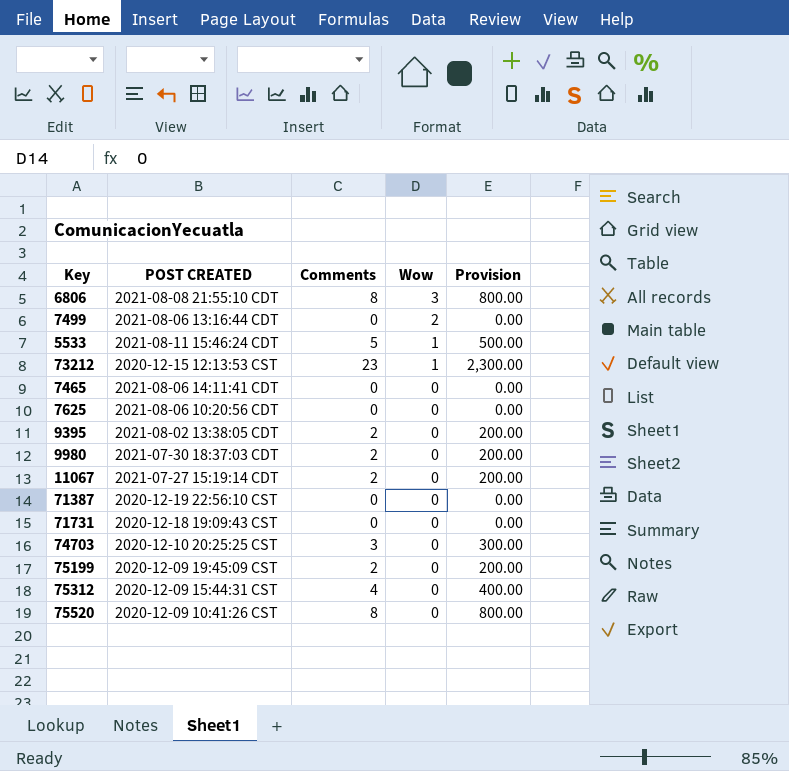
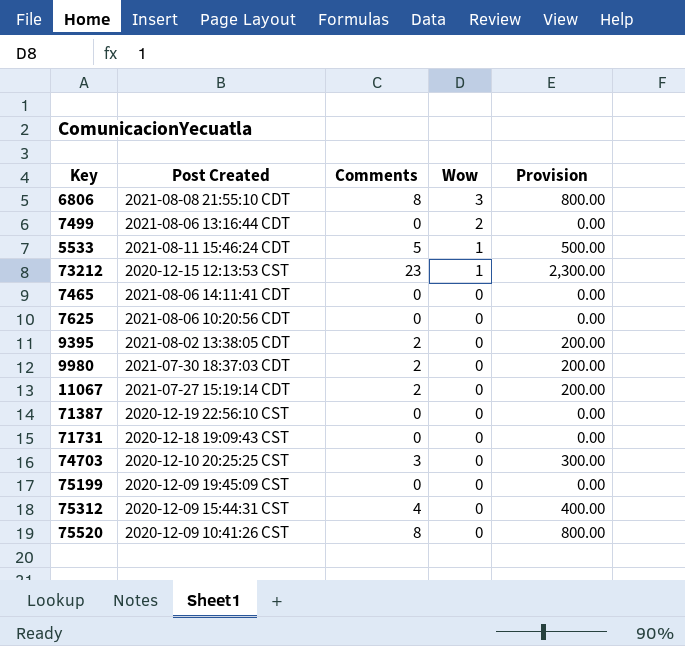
column name: POST CREATED -> Post Created
75199 | Comments: 2 -> 0
75199 | Provision: 200.00 -> 0.00

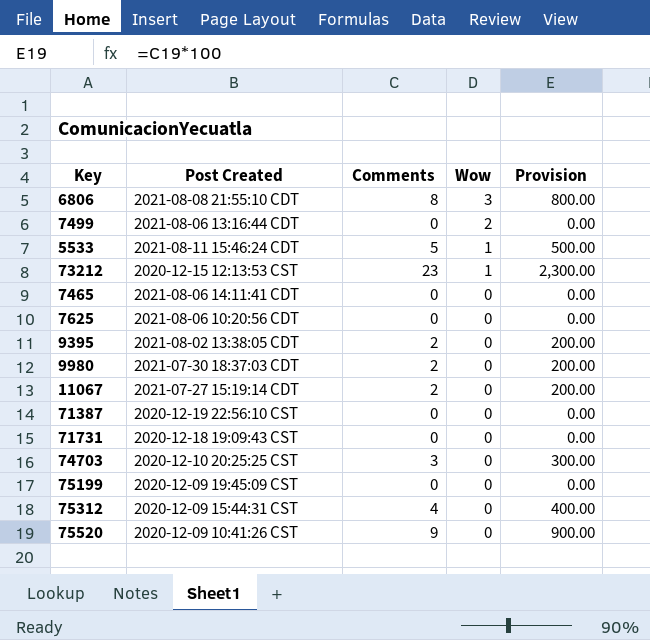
75520 | Comments: 8 -> 9
75520 | Provision: 800.00 -> 900.00

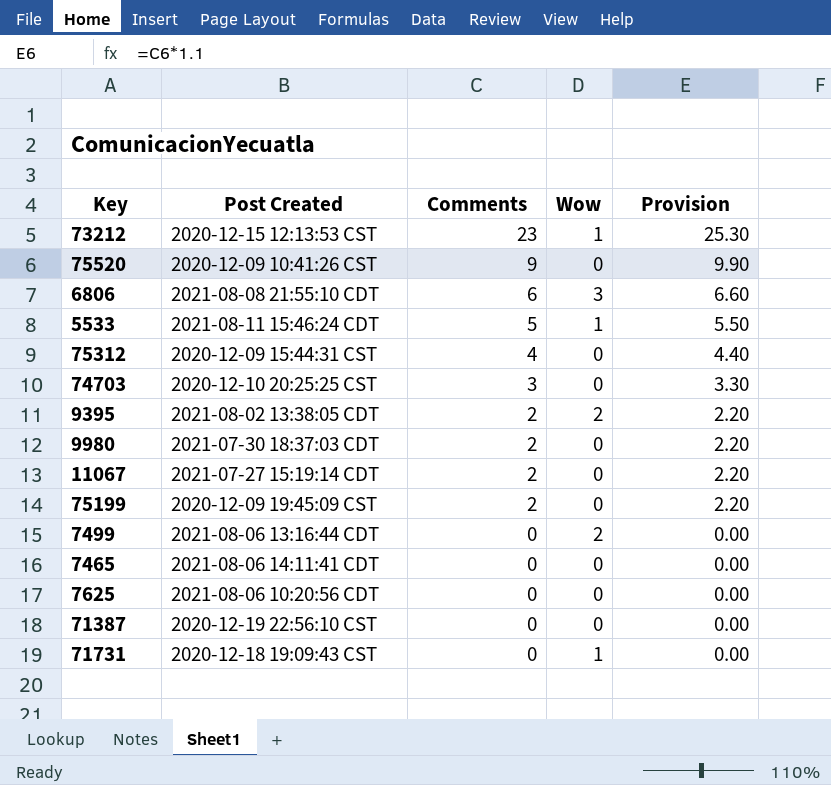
row order: Wow descending -> Comments descending
column Provision | formula: [Comments] * 100 -> [Comments] * 1.1
6806 | Comments: 8 -> 6
9395 | Wow: 0 -> 2
75199 | Comments: 0 -> 2
71731 | Wow: 0 -> 1

